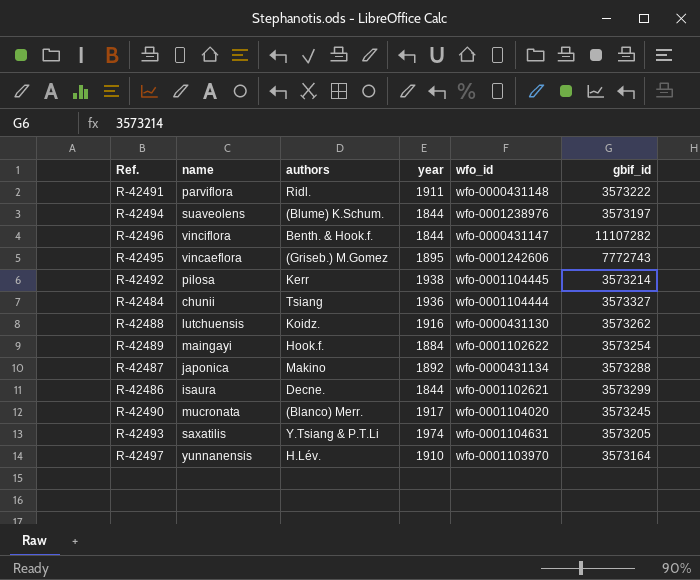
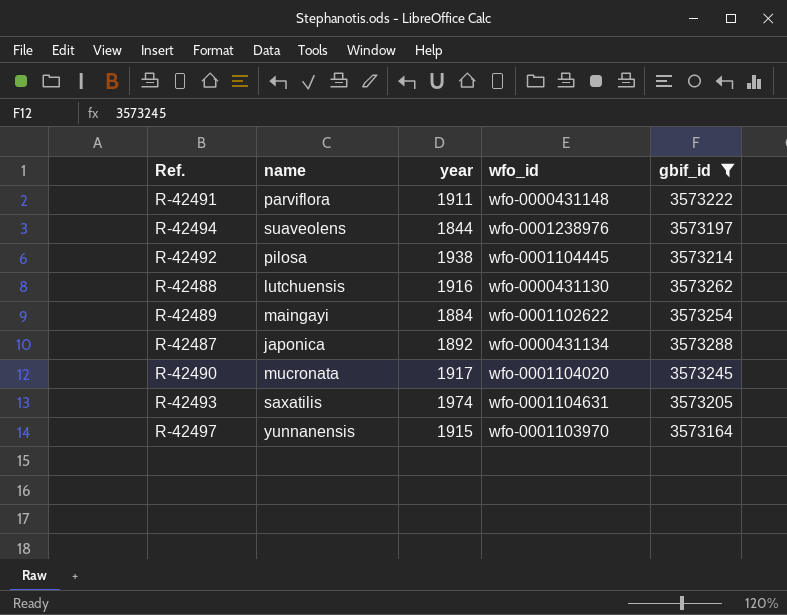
filter: none -> gbif_id <= 3573288
column authors | position: 3 -> none
R-42497 | year: 1910 -> 1915

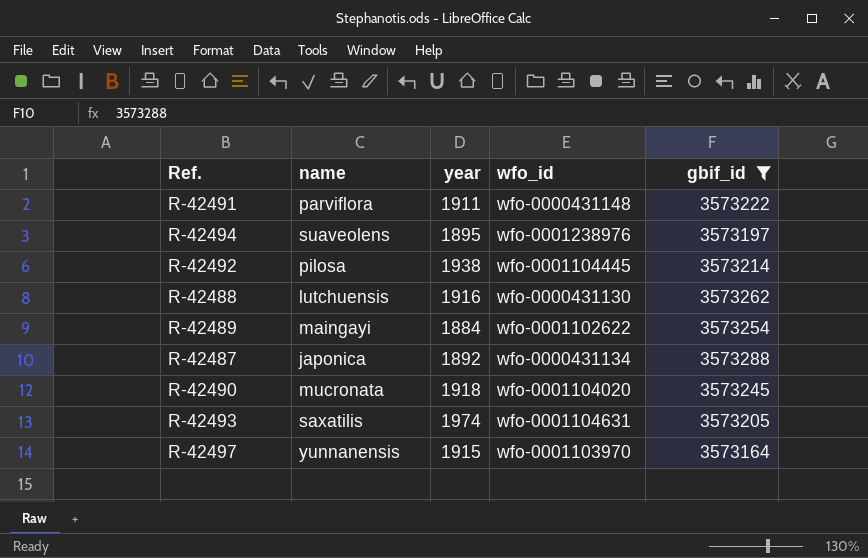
R-42494 | year: 1844 -> 1895
R-42490 | year: 1917 -> 1918

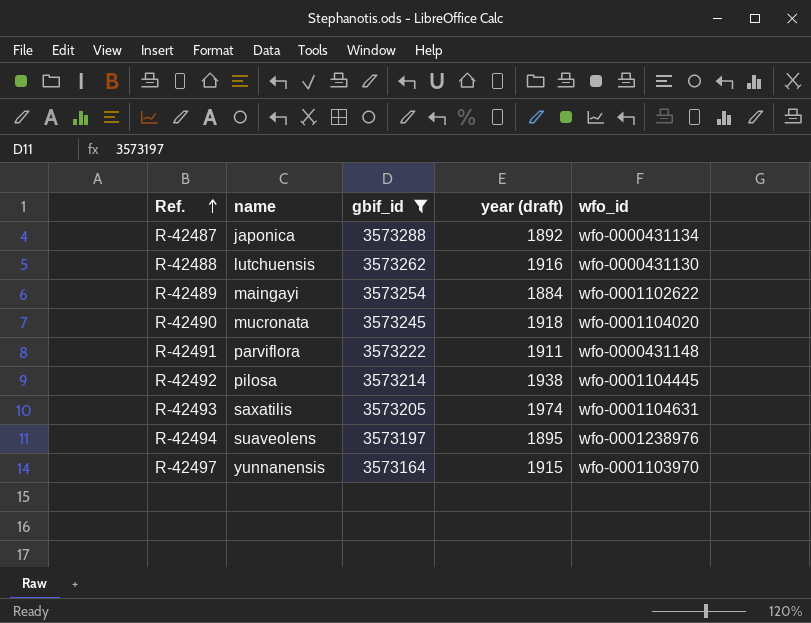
row order: none -> Ref. ascending
column gbif_id | position: 5 -> 3
column name: year -> year (draft)

